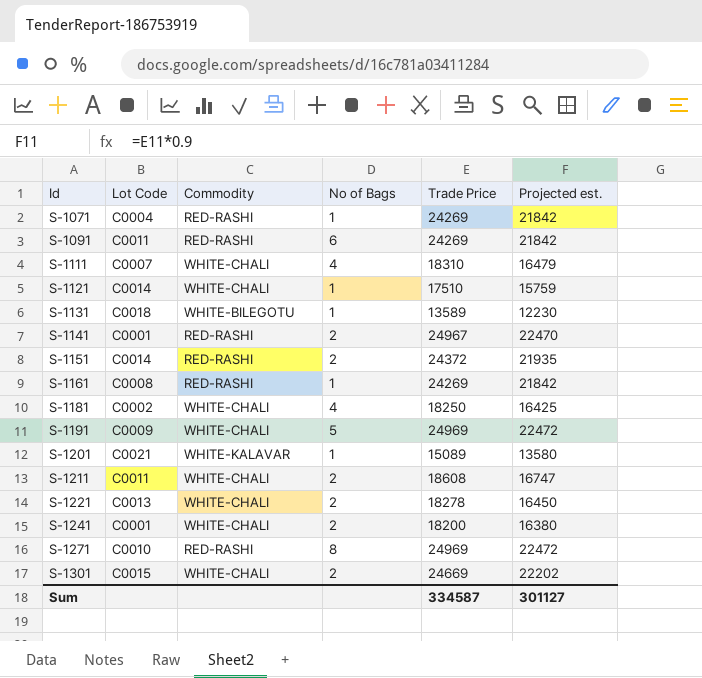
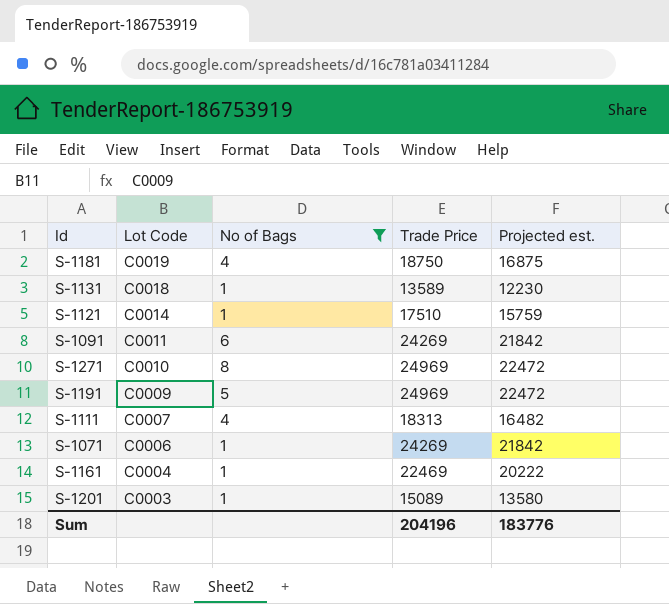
filter: none -> No of Bags != 2
row order: Id ascending -> Lot Code descending
column Commodity | position: 3 -> none
S-1181 | Lot Code: C0002 -> C0019
S-1181 | Trade Price: 18250 -> 18750
S-1181 | Projected est.: 16425 -> 16875
S-1111 | Trade Price: 18310 -> 18313
S-1111 | Projected est.: 16479 -> 16482
S-1071 | Lot Code: C0004 -> C0006
S-1161 | Lot Code: C0008 -> C0004
S-1161 | Trade Price: 24269 -> 22469
S-1161 | Projected est.: 21842 -> 20222
S-1201 | Lot Code: C0021 -> C0003
Sum | Trade Price: 334587 -> 204196
Sum | Projected est.: 301127 -> 183776

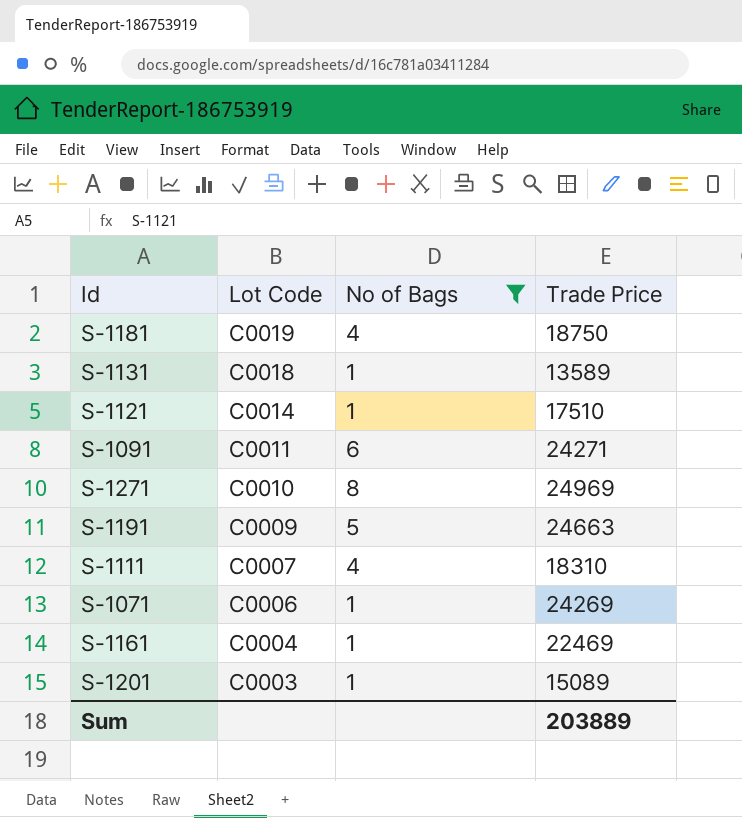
column Projected est. | formula: [Trade Price] * 0.9 -> none
S-1091 | Trade Price: 24269 -> 24271
S-1191 | Trade Price: 24969 -> 24663
S-1111 | Trade Price: 18313 -> 18310
Sum | Trade Price: 204196 -> 203889

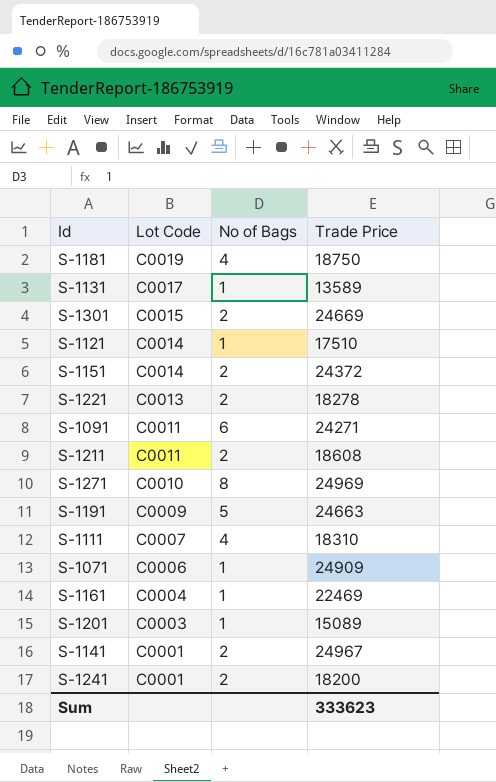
filter: No of Bags != 2 -> none
S-1131 | Lot Code: C0018 -> C0017
S-1071 | Trade Price: 24269 -> 24909
Sum | Trade Price: 203889 -> 333623

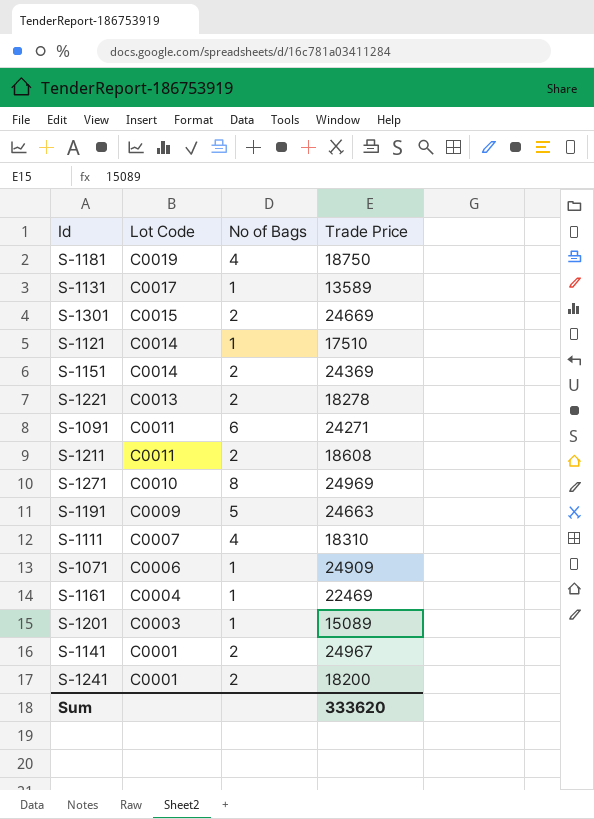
S-1151 | Trade Price: 24372 -> 24369
Sum | Trade Price: 333623 -> 333620

